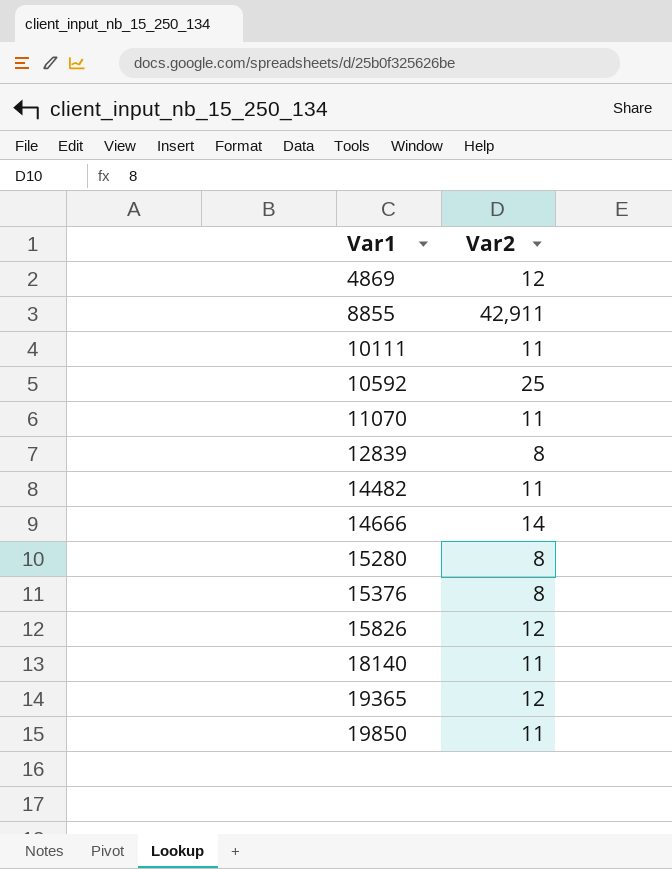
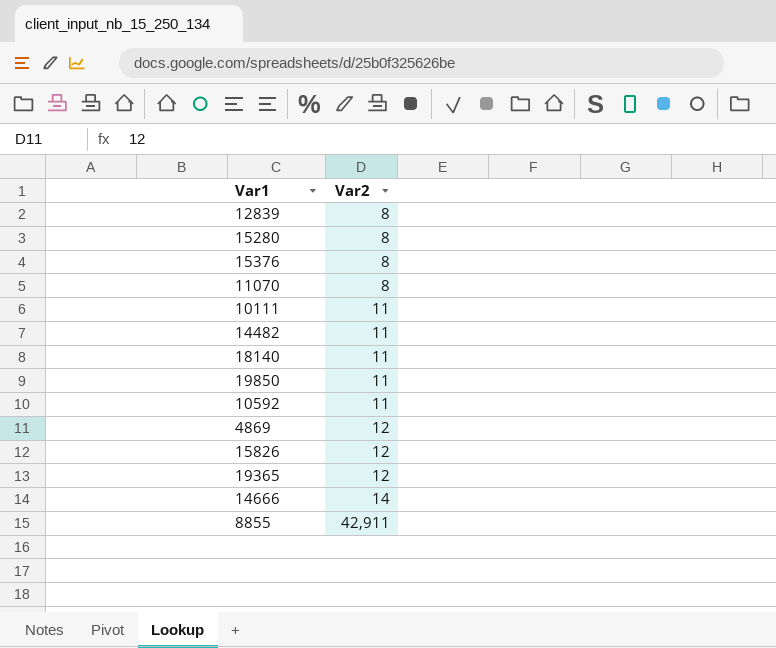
row order: Var1 ascending -> Var2 ascending
11070 | Var2: 11 -> 8
10592 | Var2: 25 -> 11

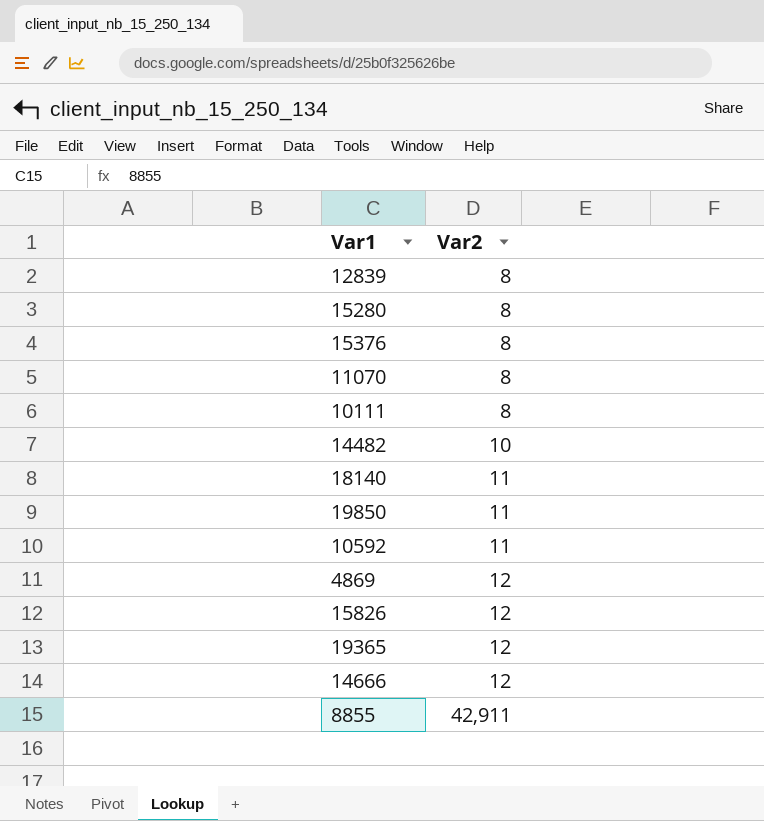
10111 | Var2: 11 -> 8
14482 | Var2: 11 -> 10
14666 | Var2: 14 -> 12

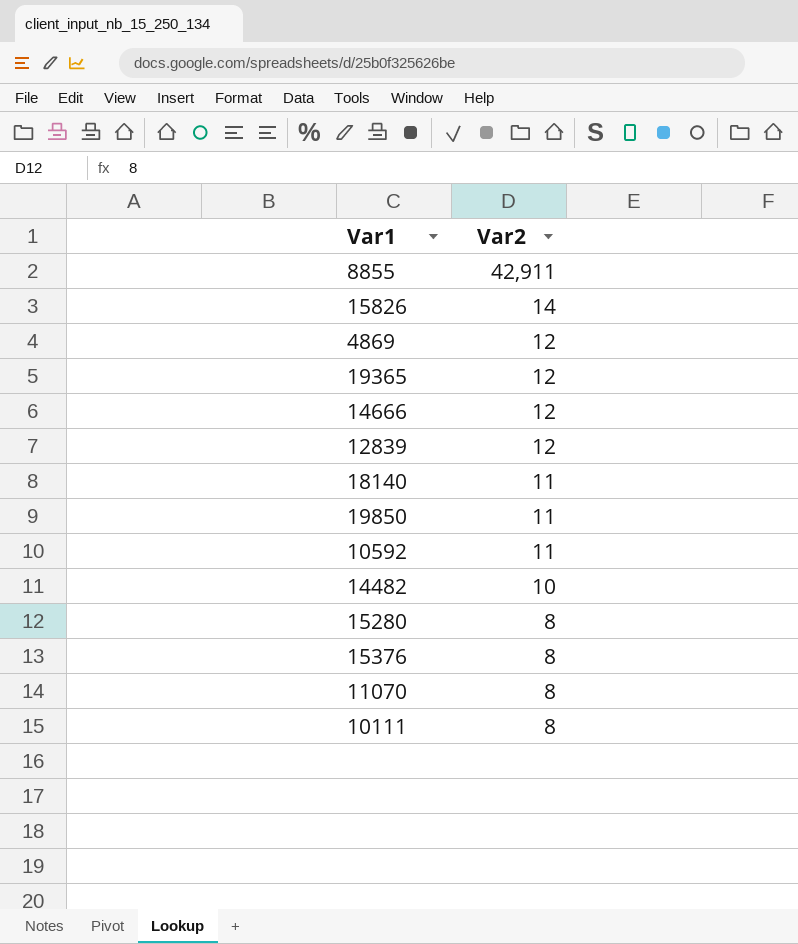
row order: Var2 ascending -> Var2 descending
15826 | Var2: 12 -> 14
12839 | Var2: 8 -> 12

